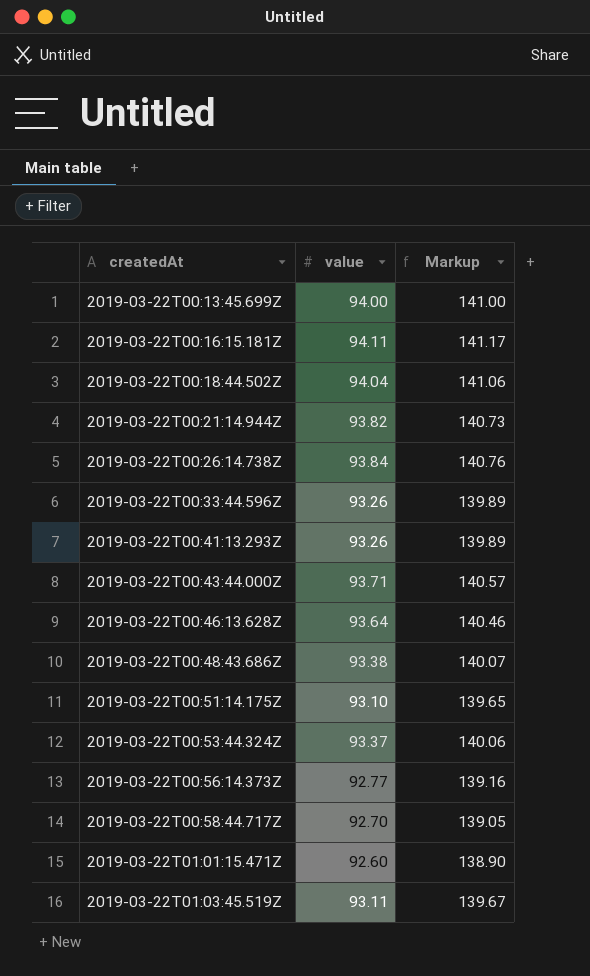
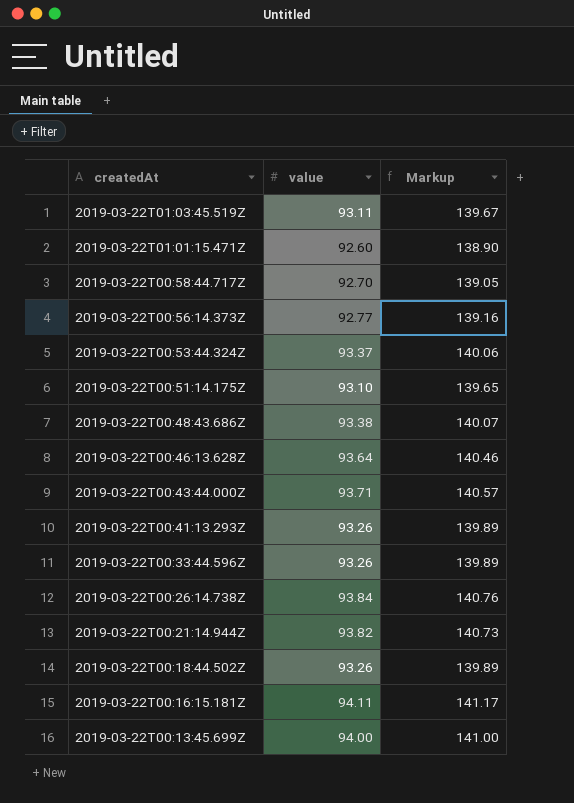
row order: createdAt ascending -> createdAt descending
2019-03-22T00:18:44.502Z | value: 94.04 -> 93.26
2019-03-22T00:18:44.502Z | Markup: 141.06 -> 139.89

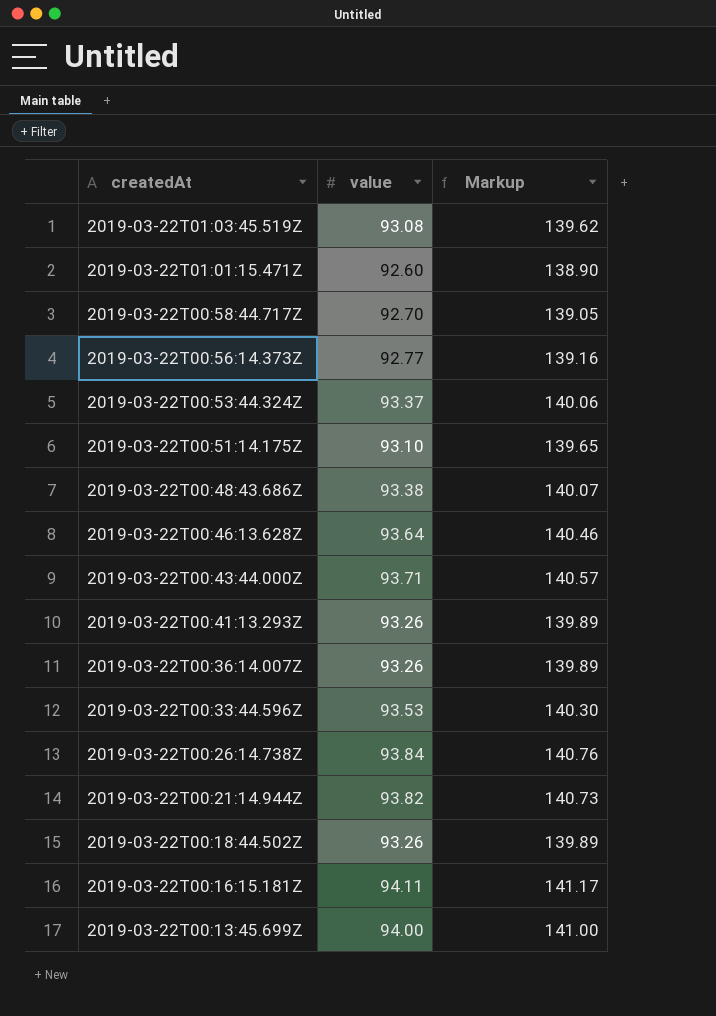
2019-03-22T01:03:45.519Z | value: 93.11 -> 93.08
2019-03-22T01:03:45.519Z | Markup: 139.67 -> 139.62
row 2019-03-22T00:36:14.007Z: none -> 93.26 | 139.89
2019-03-22T00:33:44.596Z | value: 93.26 -> 93.53
2019-03-22T00:33:44.596Z | Markup: 139.89 -> 140.30

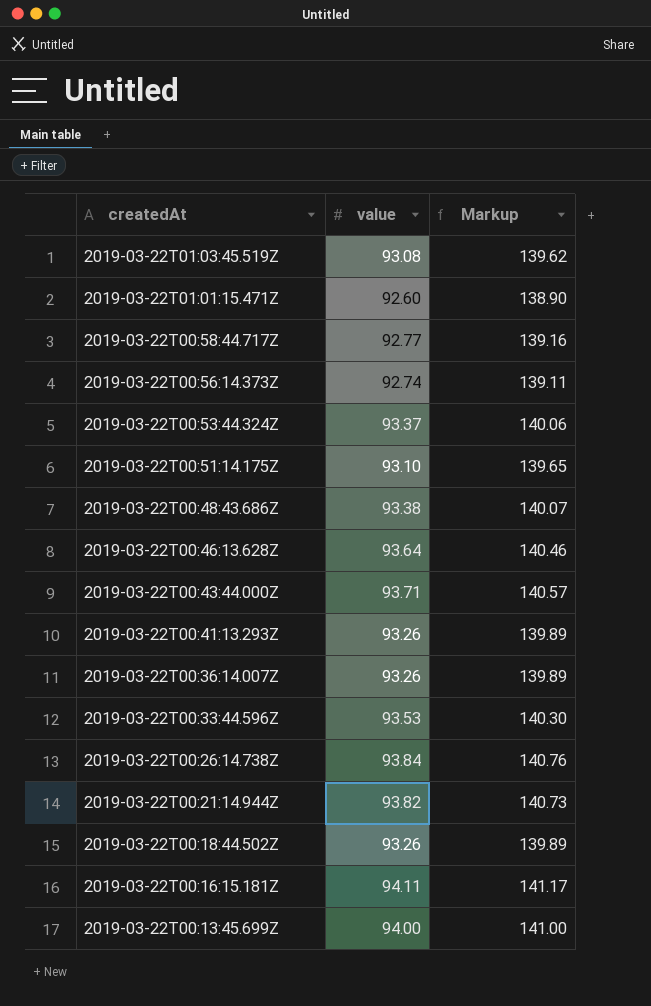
2019-03-22T00:58:44.717Z | value: 92.70 -> 92.77
2019-03-22T00:58:44.717Z | Markup: 139.05 -> 139.16
2019-03-22T00:56:14.373Z | value: 92.77 -> 92.74
2019-03-22T00:56:14.373Z | Markup: 139.16 -> 139.11

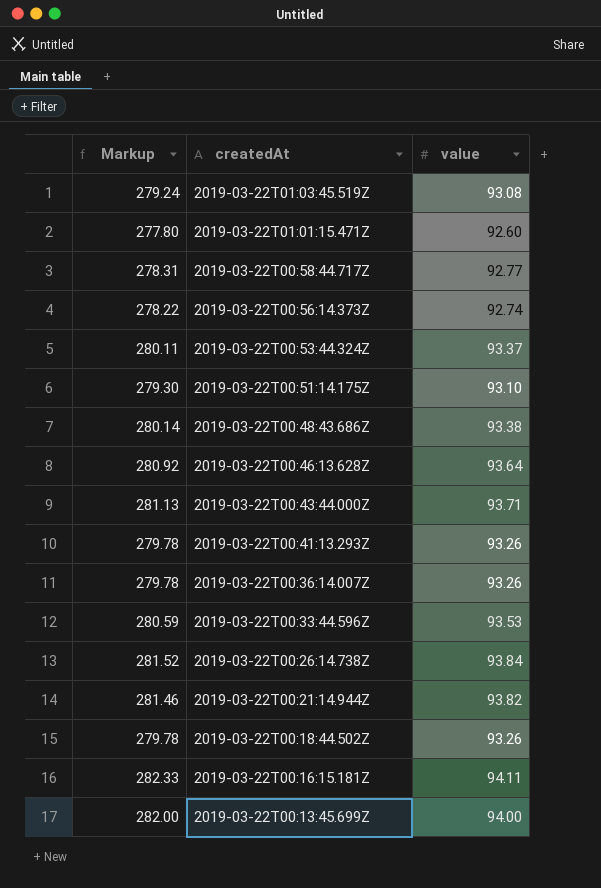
column Markup | formula: [value] * 1.5 -> [value] * 3
column Markup | position: 3 -> 1

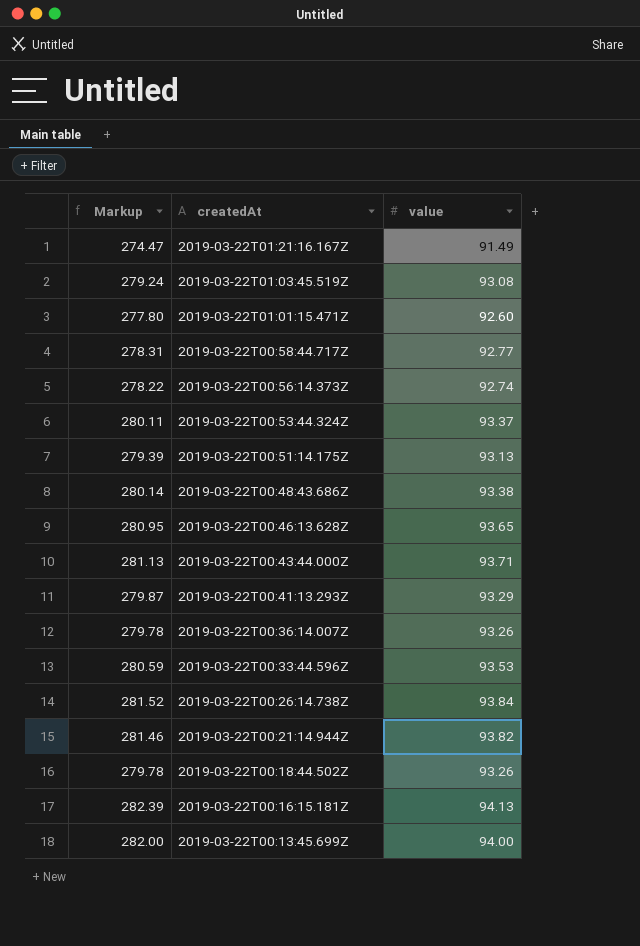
row 2019-03-22T01:21:16.167Z: none -> 274.47 | 91.49
2019-03-22T00:51:14.175Z | Markup: 279.30 -> 279.39
2019-03-22T00:51:14.175Z | value: 93.10 -> 93.13
2019-03-22T00:46:13.628Z | Markup: 280.92 -> 280.95
2019-03-22T00:46:13.628Z | value: 93.64 -> 93.65
2019-03-22T00:41:13.293Z | Markup: 279.78 -> 279.87
2019-03-22T00:41:13.293Z | value: 93.26 -> 93.29
2019-03-22T00:16:15.181Z | Markup: 282.33 -> 282.39
2019-03-22T00:16:15.181Z | value: 94.11 -> 94.13

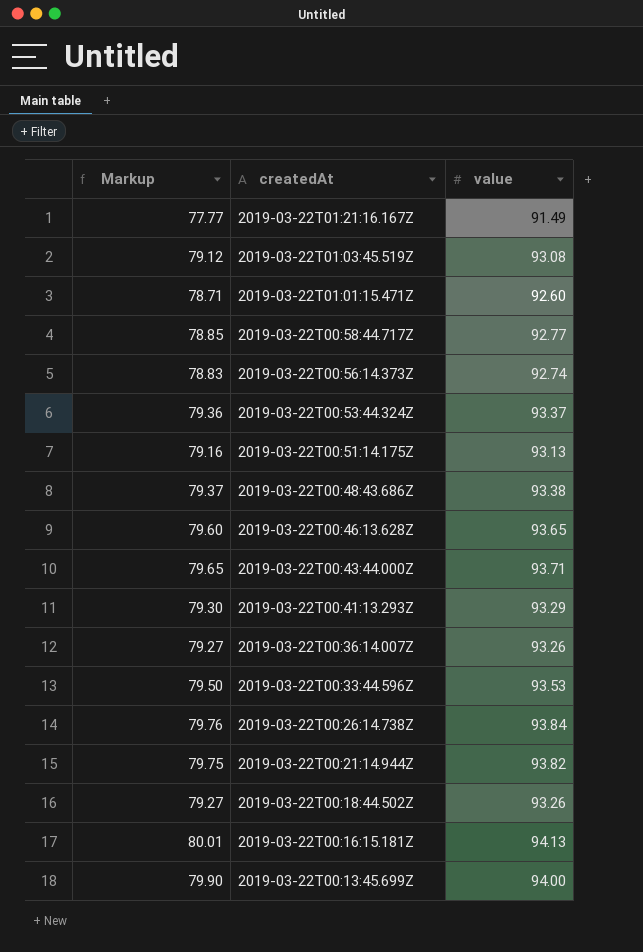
column Markup | formula: [value] * 3 -> [value] * 0.85

